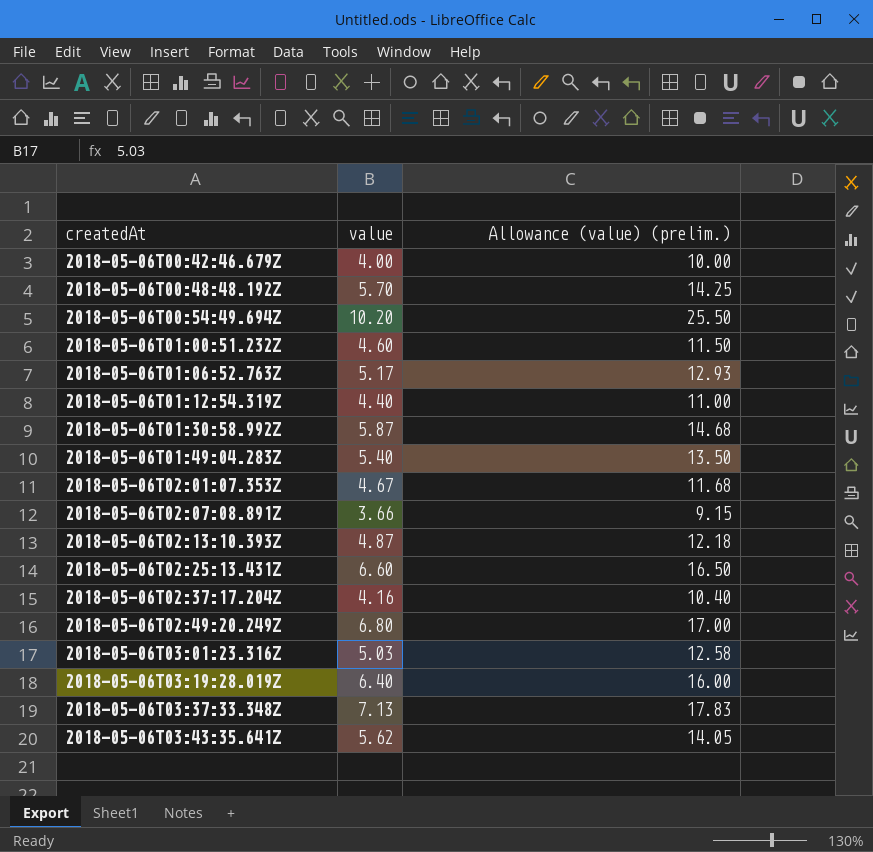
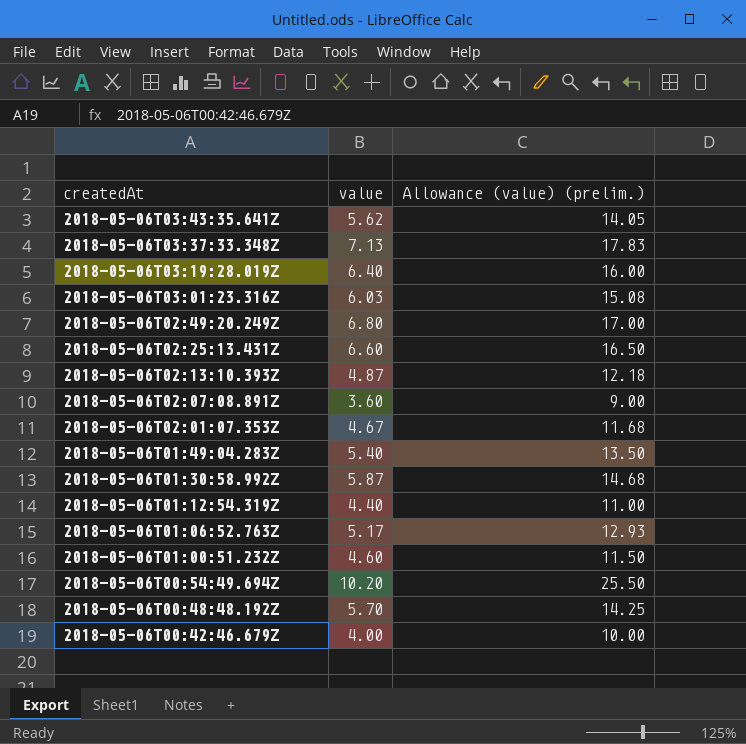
row order: createdAt ascending -> createdAt descending
row 2018-05-06T02:37:17.204Z: 4.16 | 10.40 -> none
2018-05-06T03:01:23.316Z | value: 5.03 -> 6.03
2018-05-06T03:01:23.316Z | Allowance (value) (prelim.): 12.58 -> 15.08
2018-05-06T02:07:08.891Z | value: 3.66 -> 3.60
2018-05-06T02:07:08.891Z | Allowance (value) (prelim.): 9.15 -> 9.00

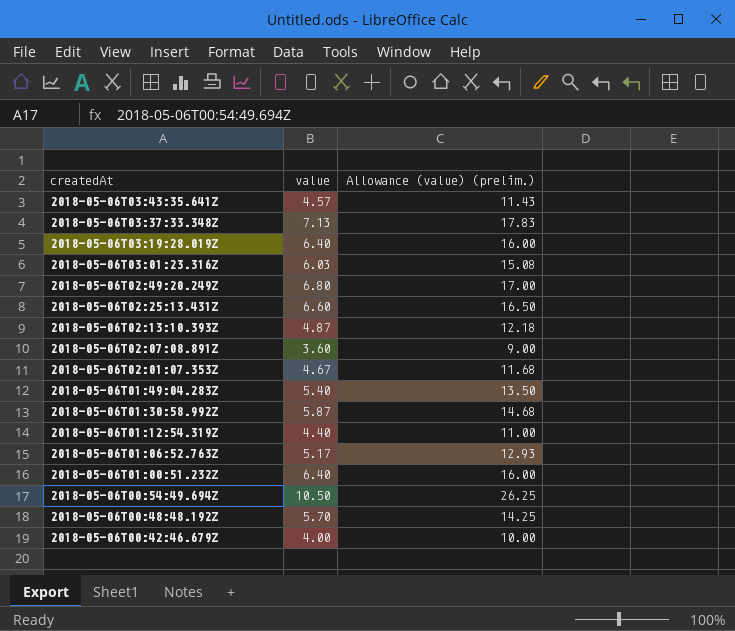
2018-05-06T03:43:35.641Z | value: 5.62 -> 4.57
2018-05-06T03:43:35.641Z | Allowance (value) (prelim.): 14.05 -> 11.43
2018-05-06T01:00:51.232Z | value: 4.60 -> 6.40
2018-05-06T01:00:51.232Z | Allowance (value) (prelim.): 11.50 -> 16.00
2018-05-06T00:54:49.694Z | value: 10.20 -> 10.50
2018-05-06T00:54:49.694Z | Allowance (value) (prelim.): 25.50 -> 26.25

